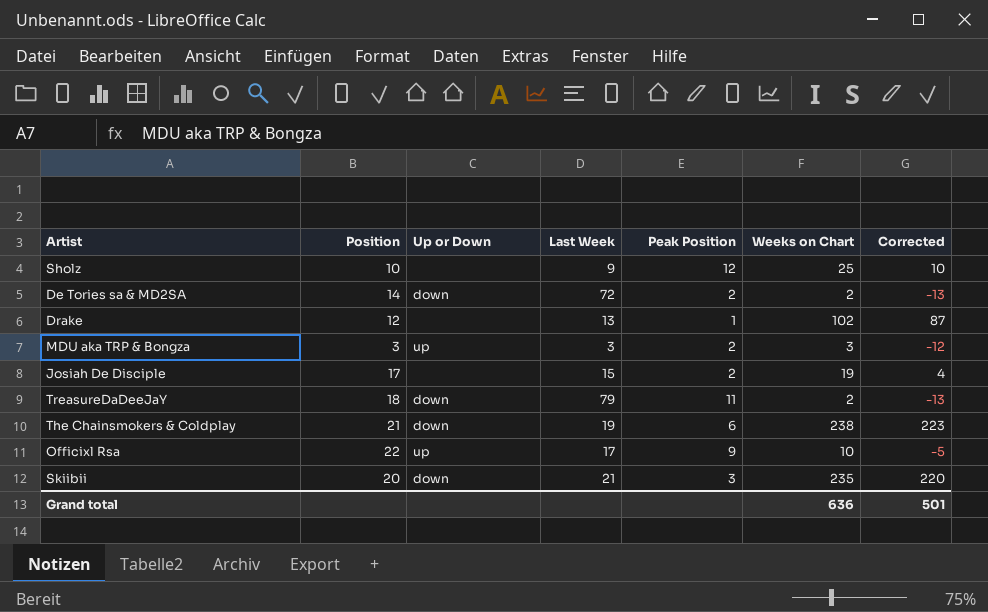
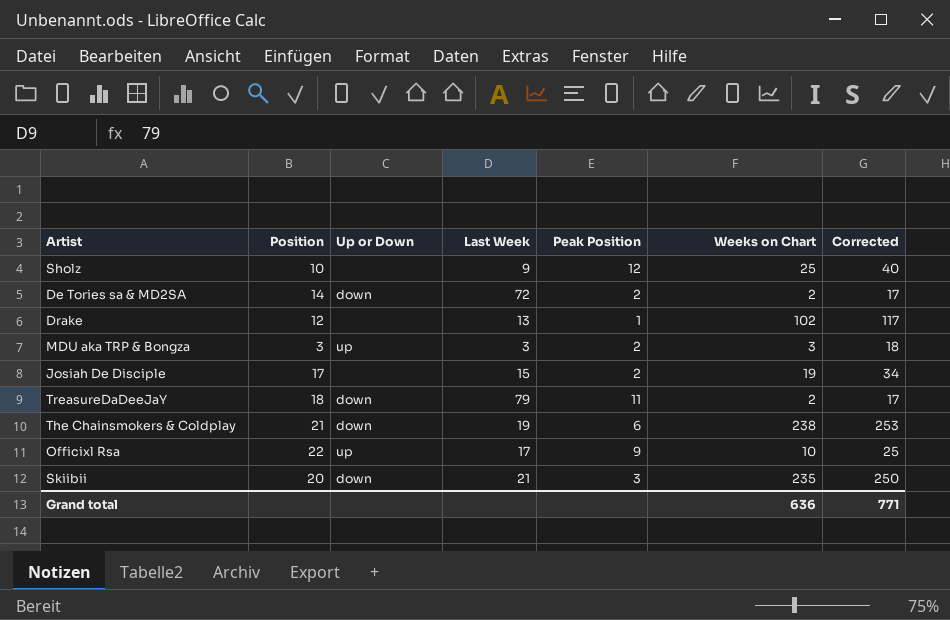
column Corrected | formula: [Weeks on Chart] - 15 -> [Weeks on Chart] + 15
Grand total | Corrected: 501 -> 771

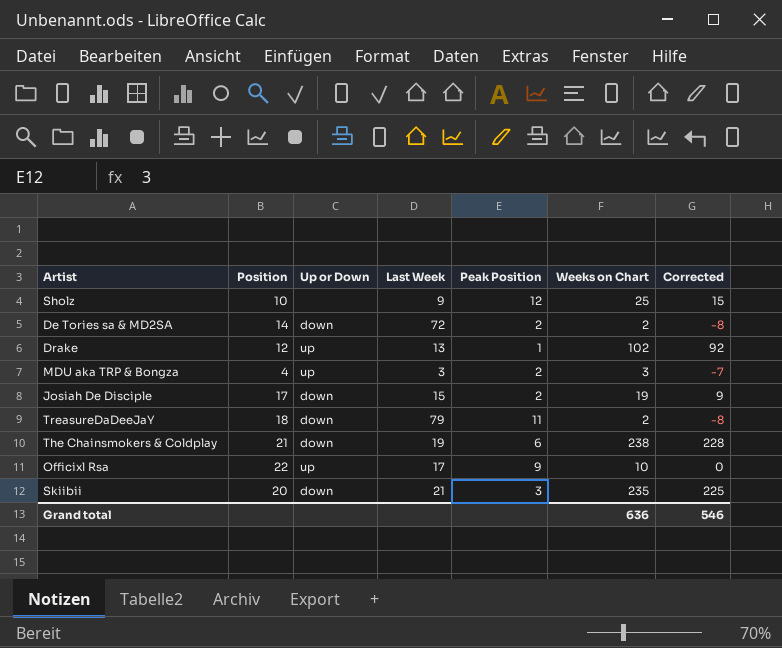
column Corrected | formula: [Weeks on Chart] + 15 -> [Weeks on Chart] - 10
Drake | Up or Down: none -> up
MDU aka TRP & Bongza | Position: 3 -> 4
Josiah De Disciple | Up or Down: none -> down
Grand total | Corrected: 771 -> 546

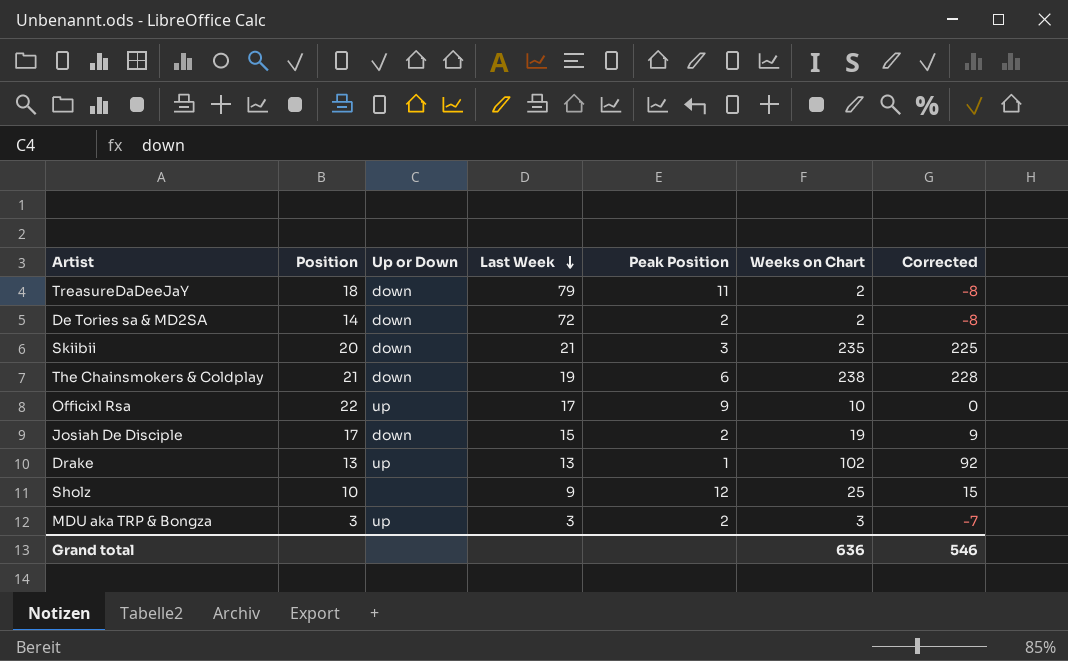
row order: none -> Last Week descending
Drake | Position: 12 -> 13
MDU aka TRP & Bongza | Position: 4 -> 3

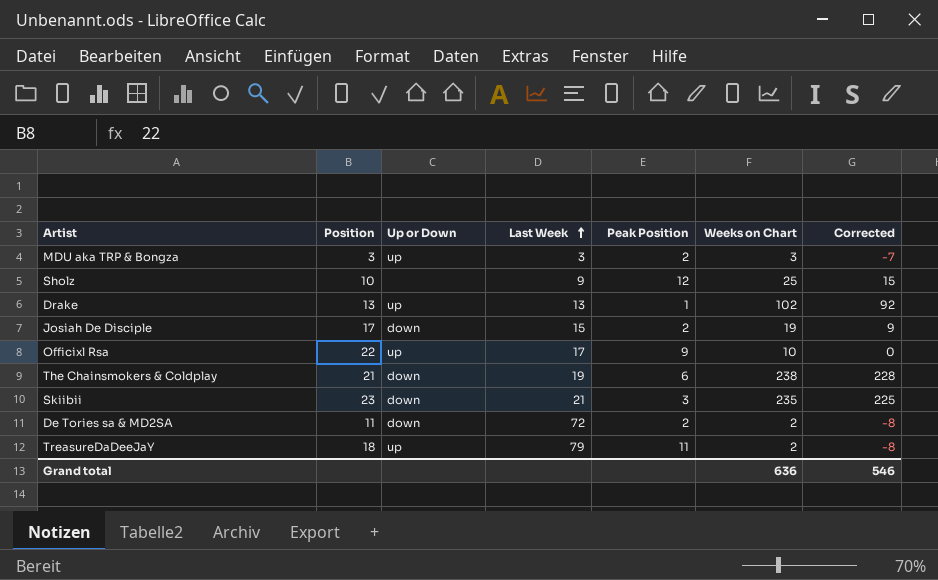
row order: Last Week descending -> Last Week ascending
Skiibii | Position: 20 -> 23
De Tories sa & MD2SA | Position: 14 -> 11
TreasureDaDeeJaY | Up or Down: down -> up

